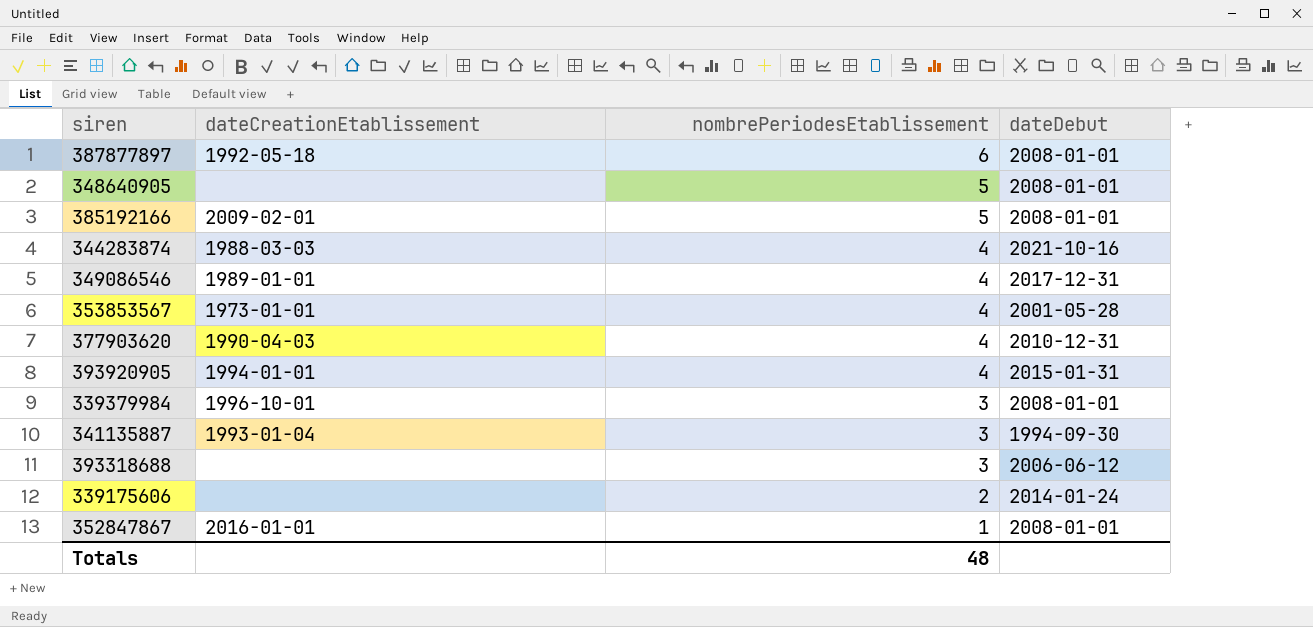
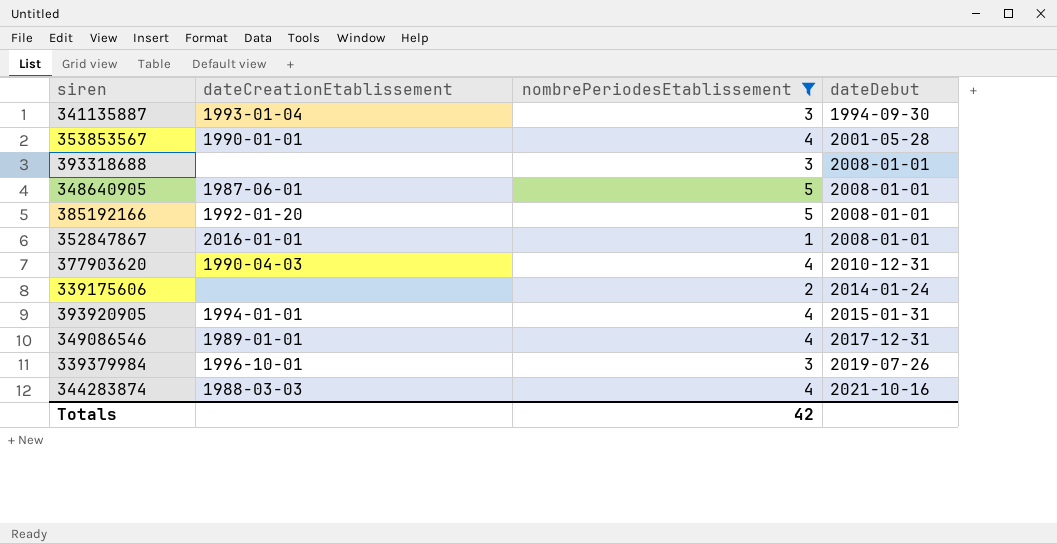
filter: none -> nombrePeriodesEtablissement != 6
row order: nombrePeriodesEtablissement descending -> dateDebut ascending
353853567 | dateCreationEtablissement: 1973-01-01 -> 1990-01-01
393318688 | dateDebut: 2006-06-12 -> 2008-01-01
348640905 | dateCreationEtablissement: none -> 1987-06-01
385192166 | dateCreationEtablissement: 2009-02-01 -> 1992-01-20
339379984 | dateDebut: 2008-01-01 -> 2019-07-26
Totals | nombrePeriodesEtablissement: 48 -> 42

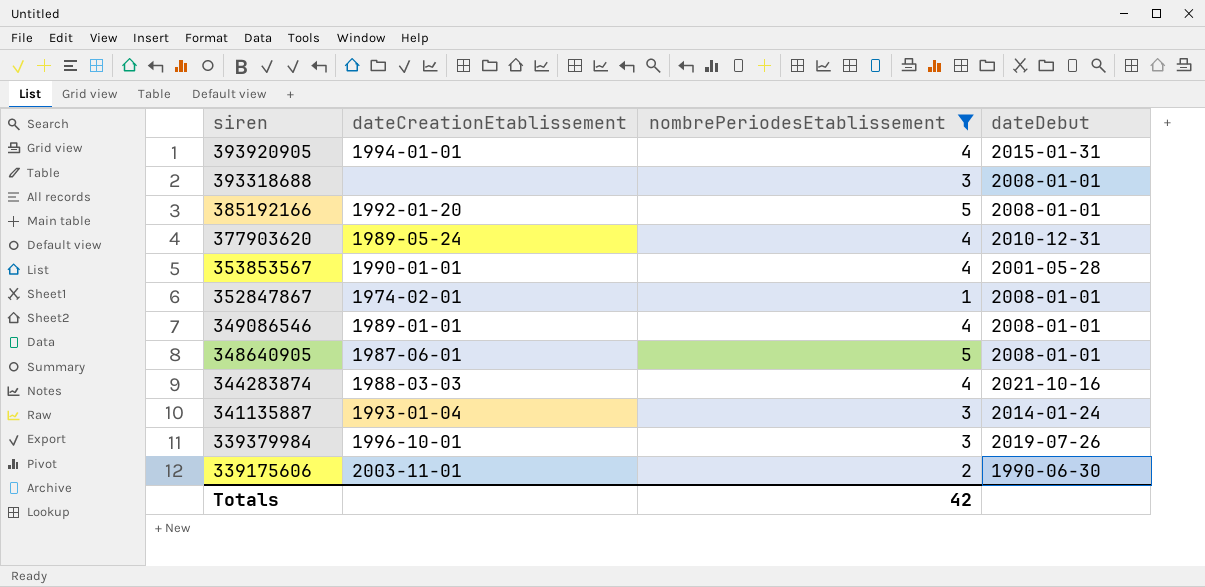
row order: dateDebut ascending -> siren descending
377903620 | dateCreationEtablissement: 1990-04-03 -> 1989-05-24
352847867 | dateCreationEtablissement: 2016-01-01 -> 1974-02-01
349086546 | dateDebut: 2017-12-31 -> 2008-01-01
341135887 | dateDebut: 1994-09-30 -> 2014-01-24
339175606 | dateCreationEtablissement: none -> 2003-11-01
339175606 | dateDebut: 2014-01-24 -> 1990-06-30

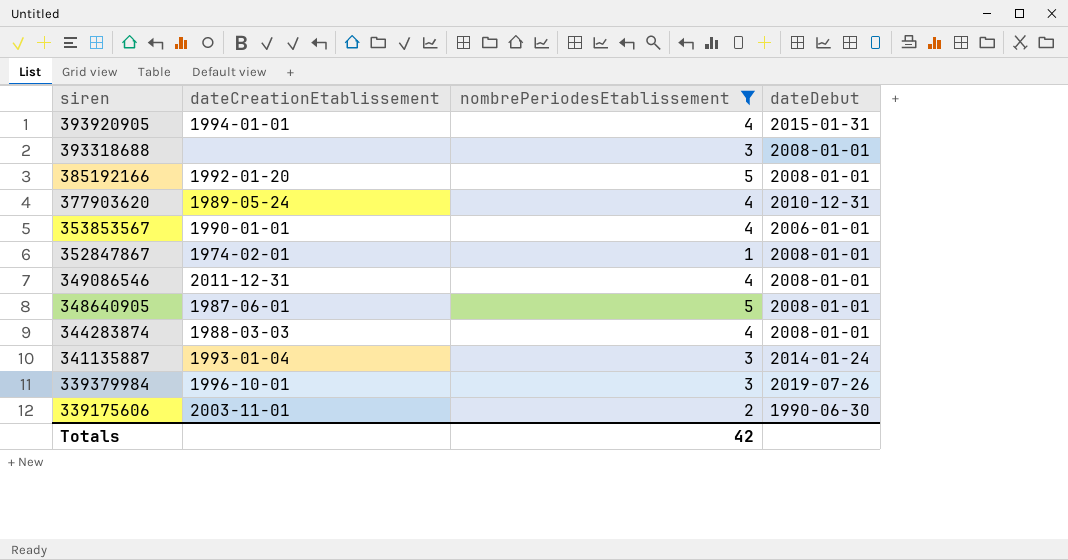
353853567 | dateDebut: 2001-05-28 -> 2006-01-01
349086546 | dateCreationEtablissement: 1989-01-01 -> 2011-12-31
344283874 | dateDebut: 2021-10-16 -> 2008-01-01

